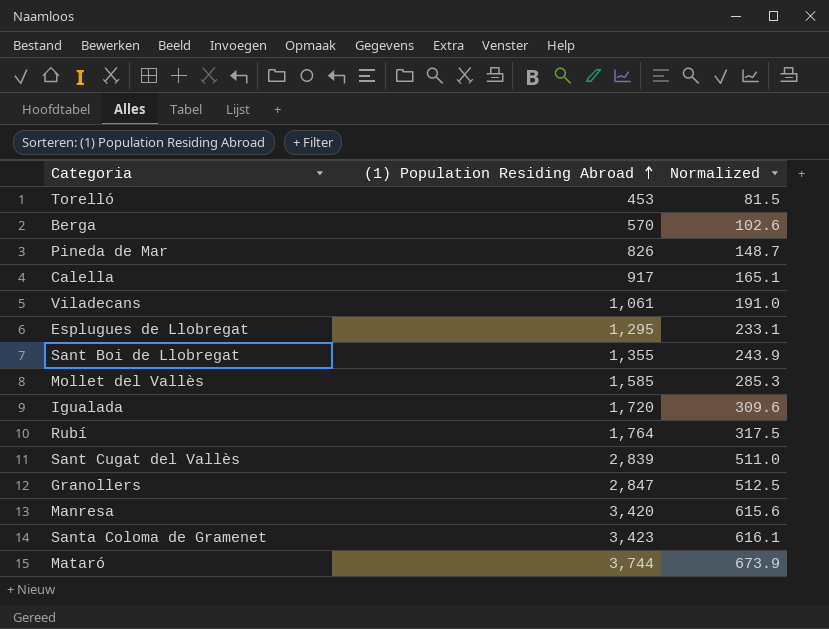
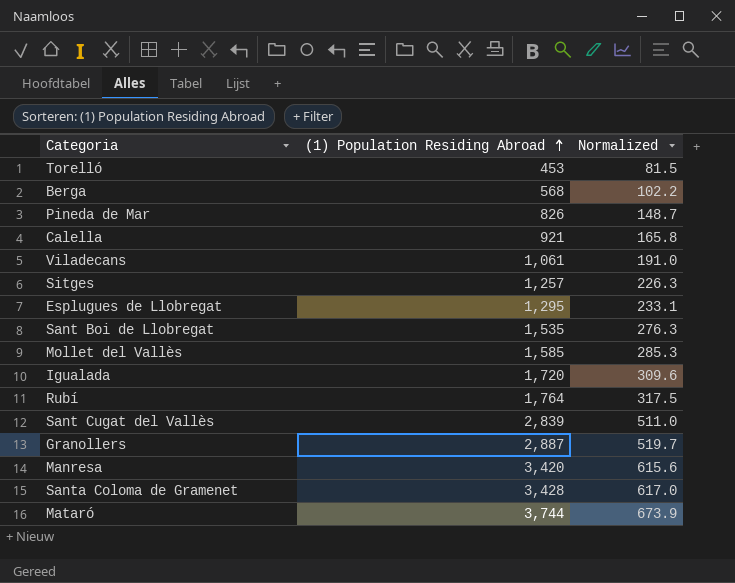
Berga | (1) Population Residing Abroad: 570 -> 568
Berga | Normalized: 102.6 -> 102.2
Calella | (1) Population Residing Abroad: 917 -> 921
Calella | Normalized: 165.1 -> 165.8
row Sitges: none -> 1,257 | 226.3
Sant Boi de Llobregat | (1) Population Residing Abroad: 1,355 -> 1,535
Sant Boi de Llobregat | Normalized: 243.9 -> 276.3
Granollers | (1) Population Residing Abroad: 2,847 -> 2,887
Granollers | Normalized: 512.5 -> 519.7
Santa Coloma de Gramenet | (1) Population Residing Abroad: 3,423 -> 3,428
Santa Coloma de Gramenet | Normalized: 616.1 -> 617.0

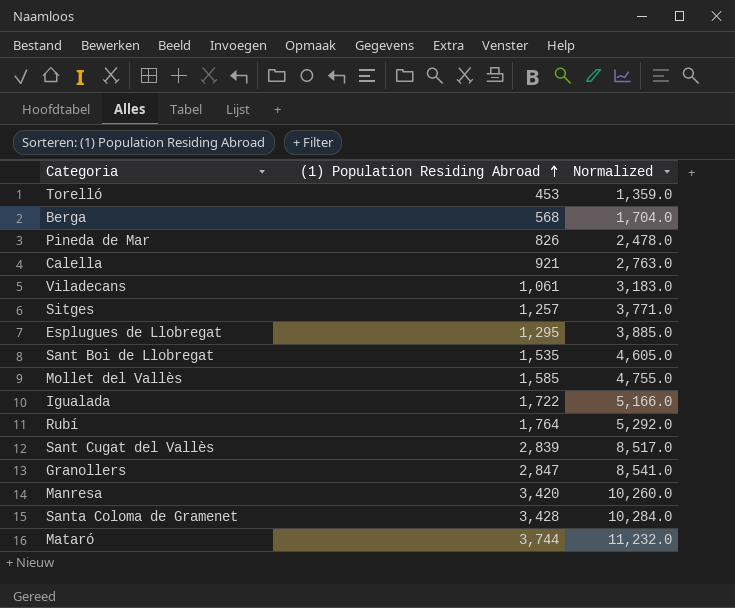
column Normalized | formula: [(1) Population Residing Abroad] * 0.18 -> [(1) Population Residing Abroad] * 3
Igualada | (1) Population Residing Abroad: 1,720 -> 1,722
Granollers | (1) Population Residing Abroad: 2,887 -> 2,847

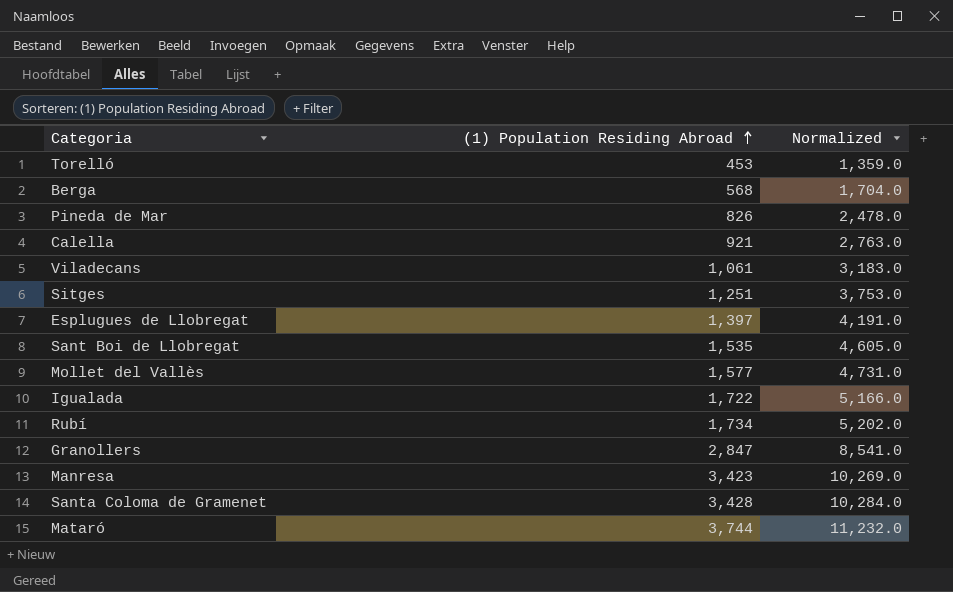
row Sant Cugat del Vallès: 2,839 | 8,517.0 -> none
Sitges | (1) Population Residing Abroad: 1,257 -> 1,251
Sitges | Normalized: 3,771.0 -> 3,753.0
Esplugues de Llobregat | (1) Population Residing Abroad: 1,295 -> 1,397
Esplugues de Llobregat | Normalized: 3,885.0 -> 4,191.0
Mollet del Vallès | (1) Population Residing Abroad: 1,585 -> 1,577
Mollet del Vallès | Normalized: 4,755.0 -> 4,731.0
Rubí | (1) Population Residing Abroad: 1,764 -> 1,734
Rubí | Normalized: 5,292.0 -> 5,202.0
Manresa | (1) Population Residing Abroad: 3,420 -> 3,423
Manresa | Normalized: 10,260.0 -> 10,269.0

